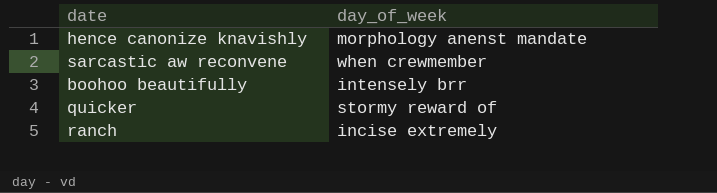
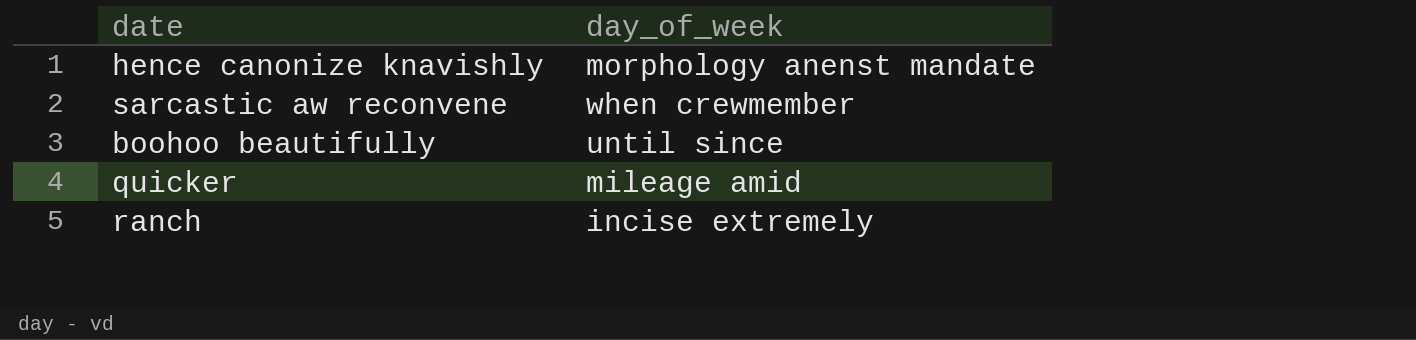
boohoo beautifully | day_of_week: intensely brr -> until since
quicker | day_of_week: stormy reward of -> mileage amid

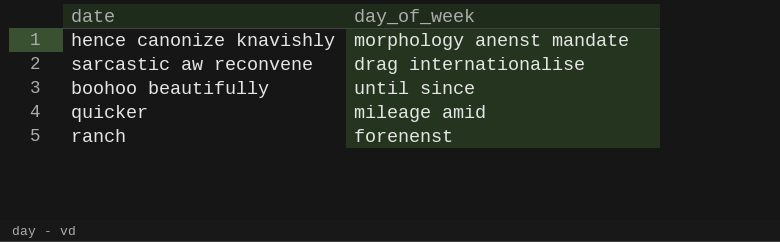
sarcastic aw reconvene | day_of_week: when crewmember -> drag internationalise
ranch | day_of_week: incise extremely -> forenenst

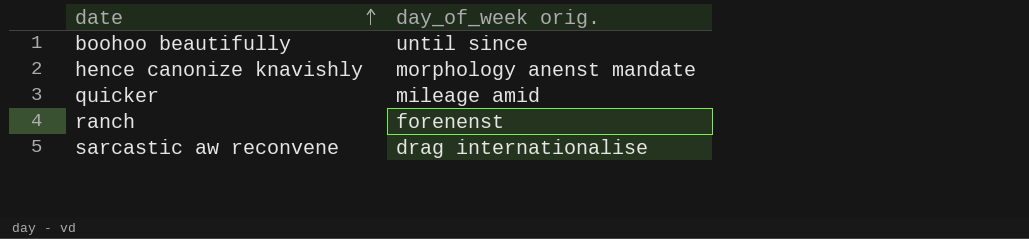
row order: none -> date ascending
column name: day_of_week -> day_of_week orig.

